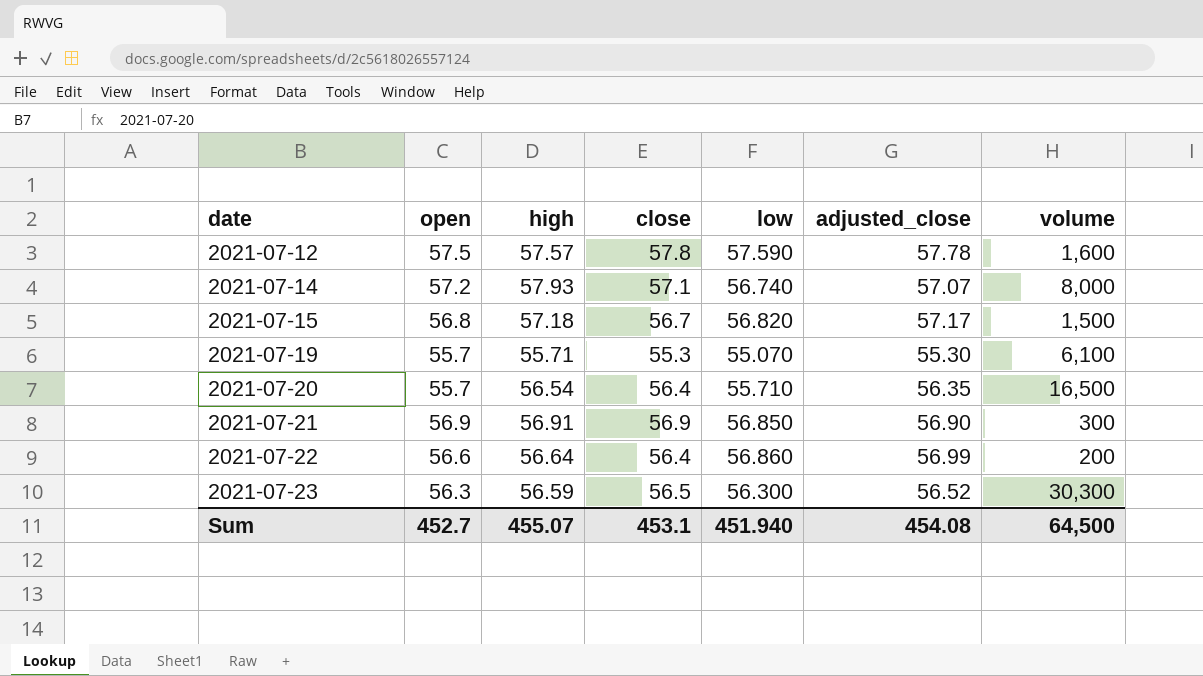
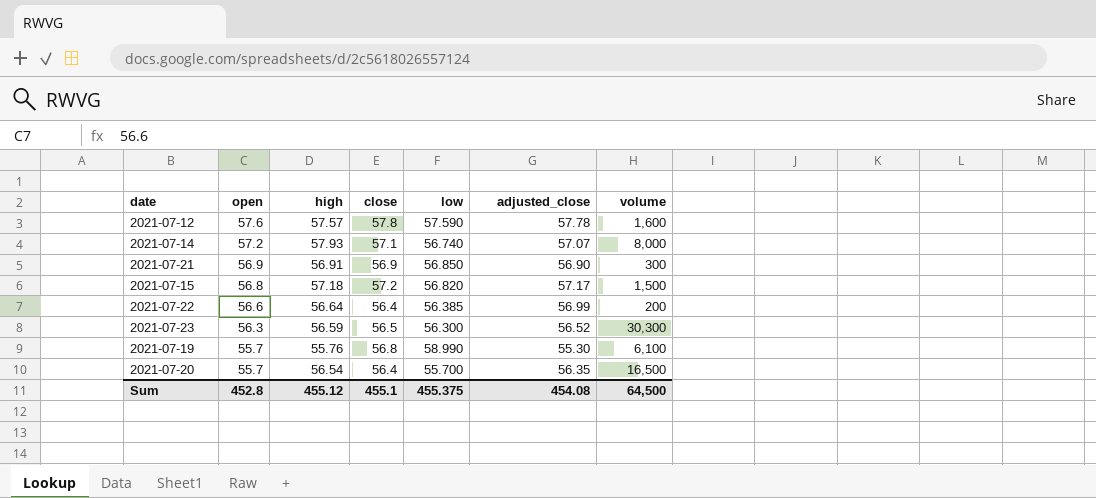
row order: date ascending -> open descending
2021-07-12 | open: 57.5 -> 57.6
2021-07-15 | close: 56.7 -> 57.2
2021-07-22 | low: 56.860 -> 56.385
2021-07-19 | high: 55.71 -> 55.76
2021-07-19 | close: 55.3 -> 56.8
2021-07-19 | low: 55.070 -> 58.990
2021-07-20 | low: 55.710 -> 55.700
Sum | open: 452.7 -> 452.8
Sum | high: 455.07 -> 455.12
Sum | close: 453.1 -> 455.1
Sum | low: 451.940 -> 455.375

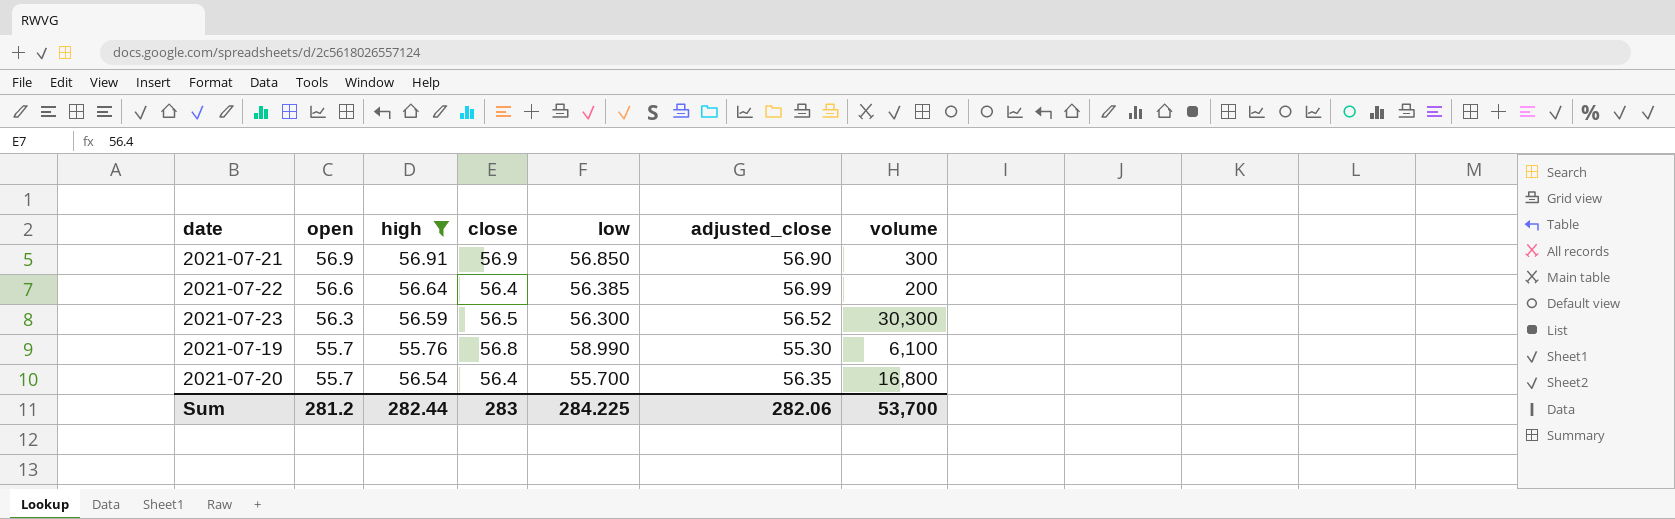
filter: none -> high <= 56.91
2021-07-20 | volume: 16,500 -> 16,800
Sum | open: 452.8 -> 281.2
Sum | high: 455.12 -> 282.44
Sum | close: 455.1 -> 283
Sum | low: 455.375 -> 284.225
Sum | adjusted_close: 454.08 -> 282.06
Sum | volume: 64,500 -> 53,700

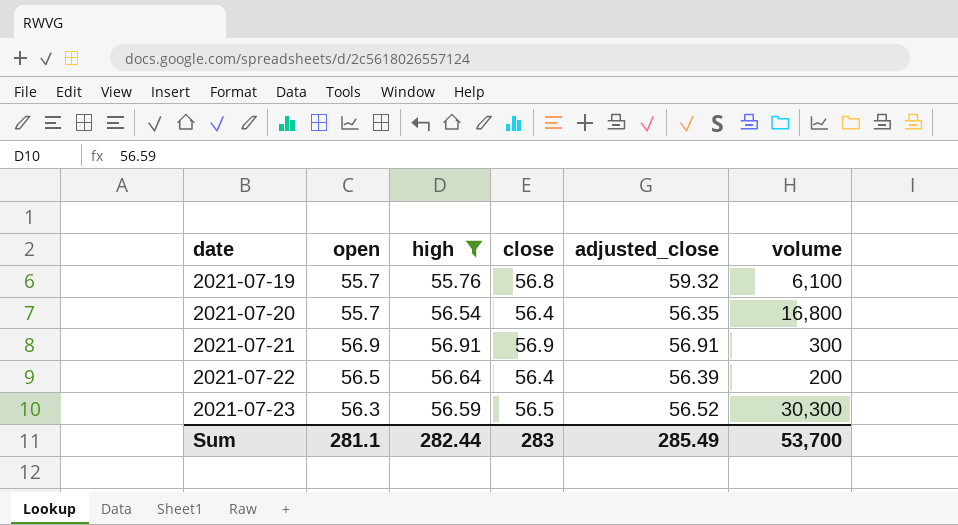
row order: open descending -> date ascending
column low | position: 5 -> none
2021-07-19 | adjusted_close: 55.30 -> 59.32
2021-07-21 | adjusted_close: 56.90 -> 56.91
2021-07-22 | open: 56.6 -> 56.5
2021-07-22 | adjusted_close: 56.99 -> 56.39
Sum | open: 281.2 -> 281.1
Sum | adjusted_close: 282.06 -> 285.49

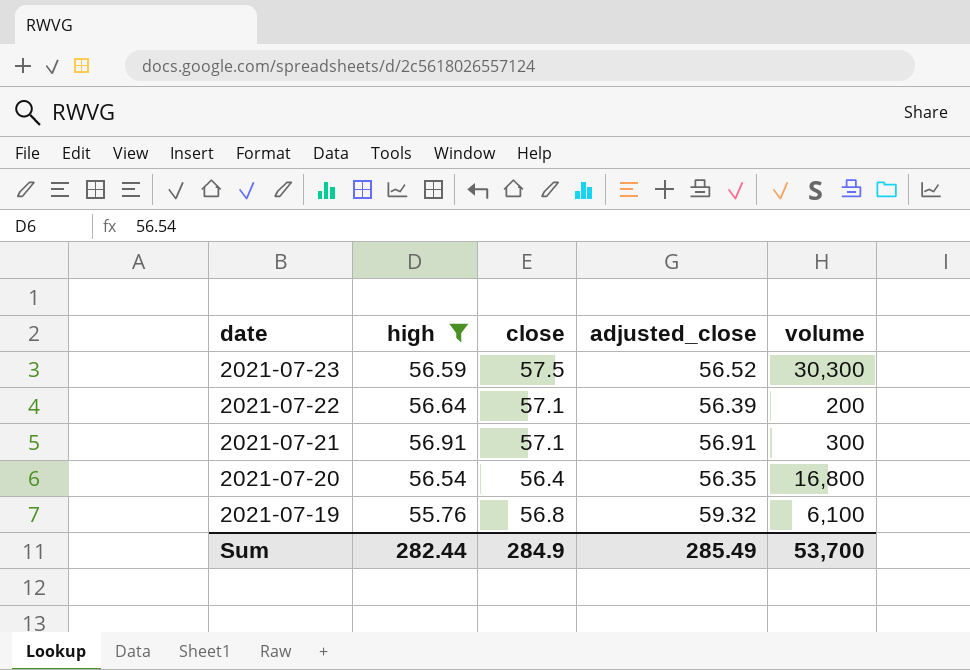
row order: date ascending -> date descending
column open | position: 2 -> none
2021-07-23 | close: 56.5 -> 57.5
2021-07-22 | close: 56.4 -> 57.1
2021-07-21 | close: 56.9 -> 57.1
Sum | close: 283 -> 284.9

